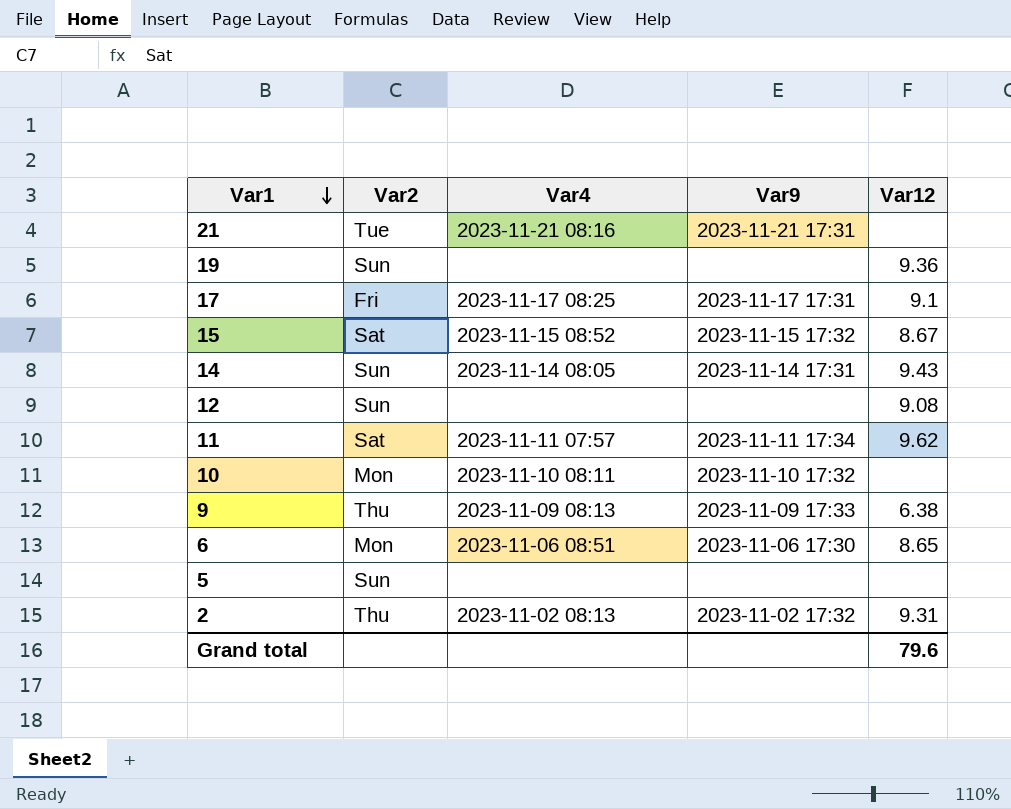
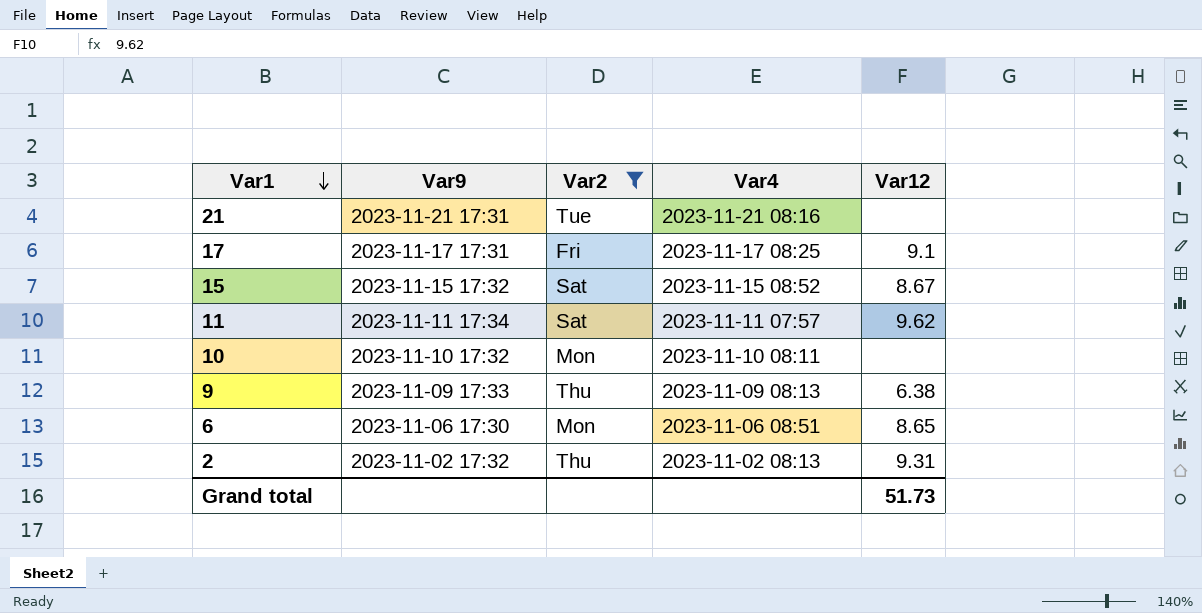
filter: none -> Var2 != Sun
column Var9 | position: 4 -> 2
Grand total | Var12: 79.6 -> 51.73

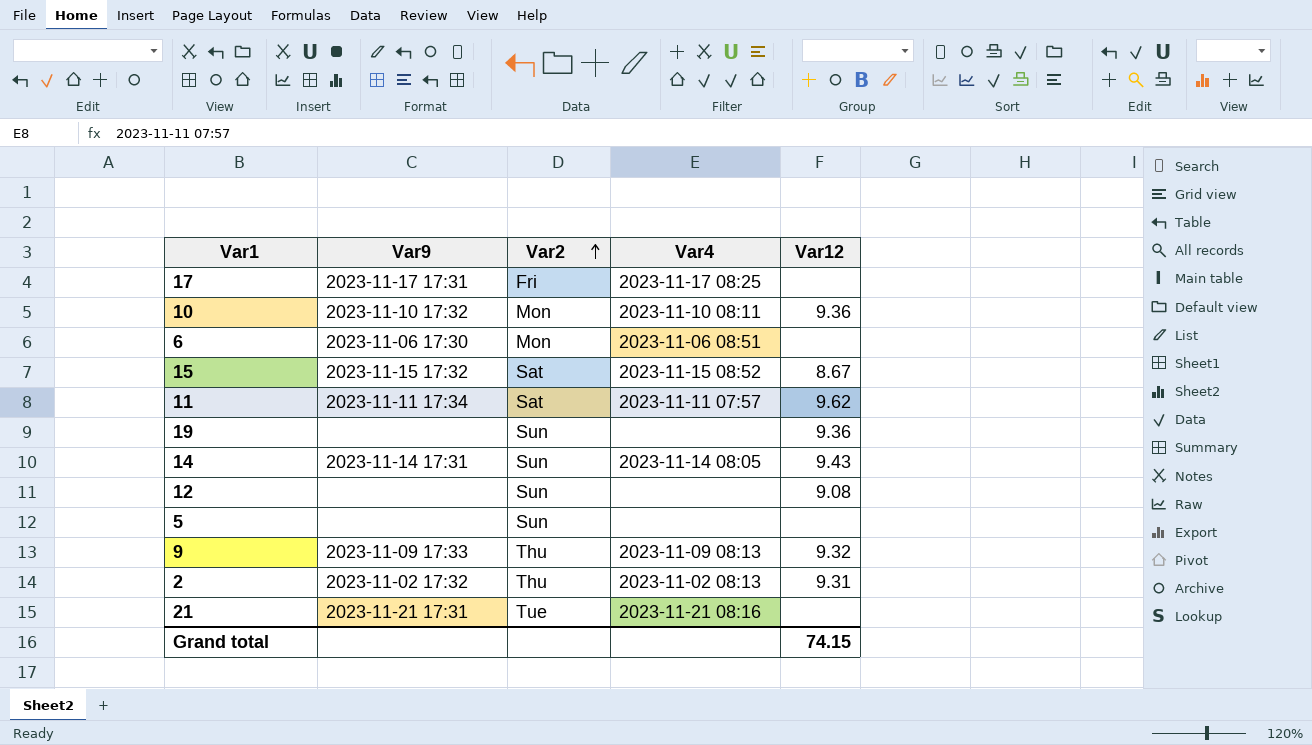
filter: Var2 != Sun -> none
row order: Var1 descending -> Var2 ascending
17 | Var12: 9.1 -> none
10 | Var12: none -> 9.36
6 | Var12: 8.65 -> none
9 | Var12: 6.38 -> 9.32
Grand total | Var12: 51.73 -> 74.15

